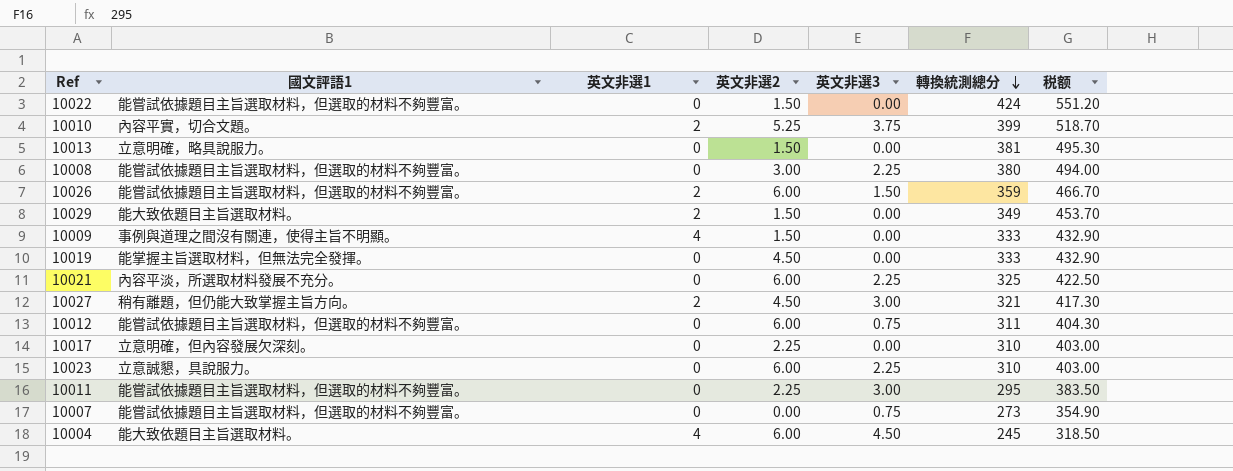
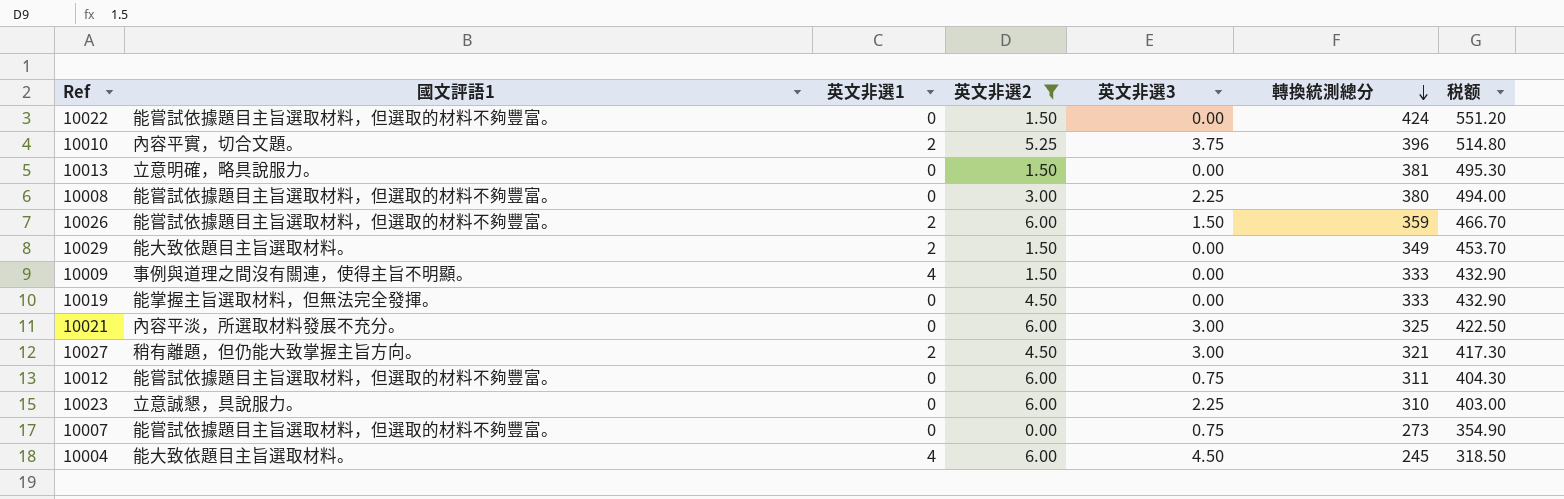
filter: none -> 英文非選2 != 2.25
10010 | 轉換統測總分: 399 -> 396
10010 | 税额: 518.70 -> 514.80
10021 | 英文非選3: 2.25 -> 3.00

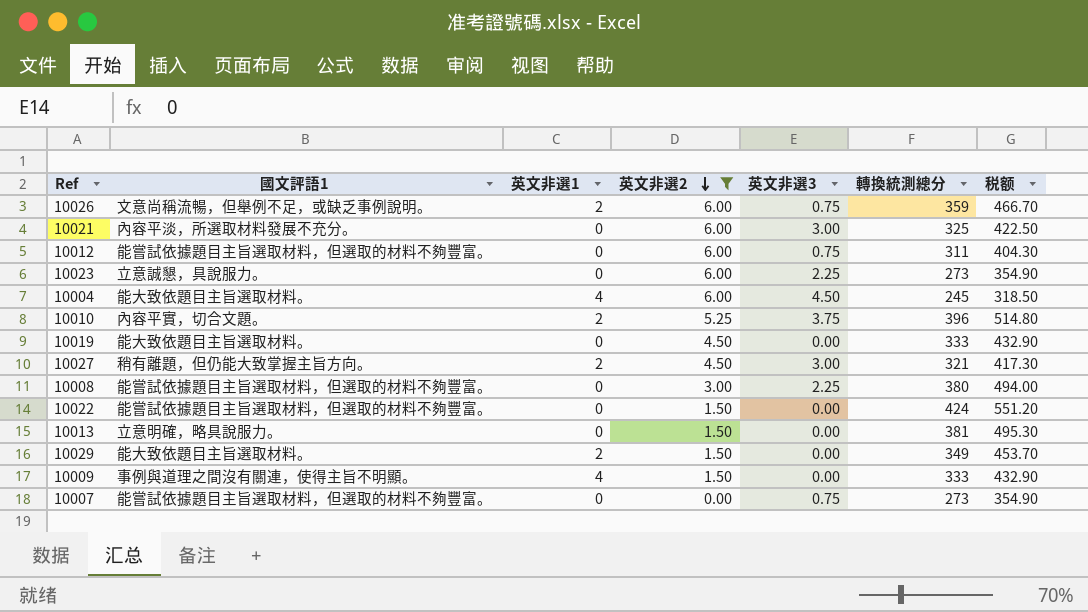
row order: 轉換統測總分 descending -> 英文非選2 descending
10026 | 國文評語1: 能嘗試依據題目主旨選取材料，但選取的材料不夠豐富。 -> 文意尚稱流暢，但舉例不足，或缺乏事例說明。
10026 | 英文非選3: 1.50 -> 0.75
10023 | 轉換統測總分: 310 -> 273
10023 | 税额: 403.00 -> 354.90
10019 | 國文評語1: 能掌握主旨選取材料，但無法完全發揮。 -> 能大致依題目主旨選取材料。

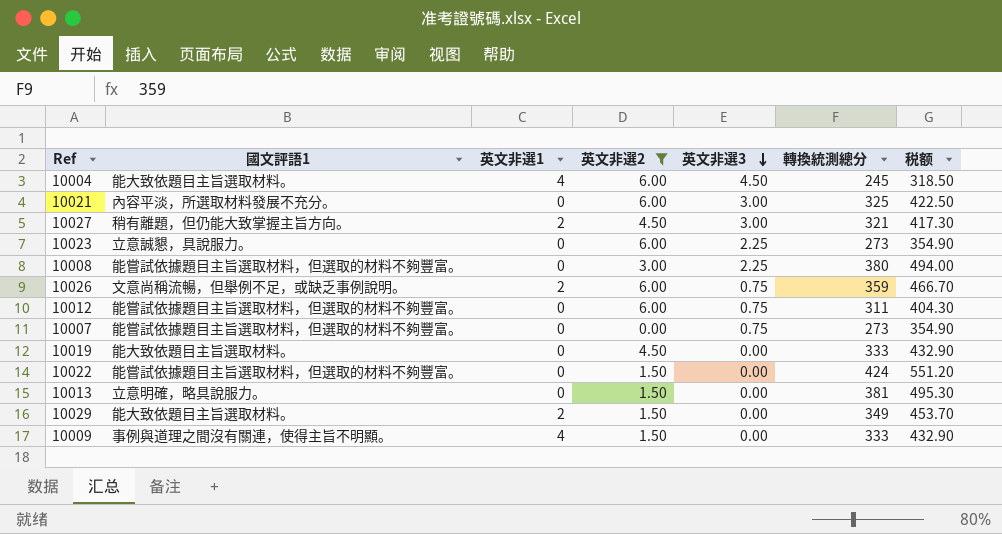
row order: 英文非選2 descending -> 英文非選3 descending
row 10010: 內容平實，切合文題。 | 2 | 5.25 | 3.75 | 396 | 514.80 -> none

